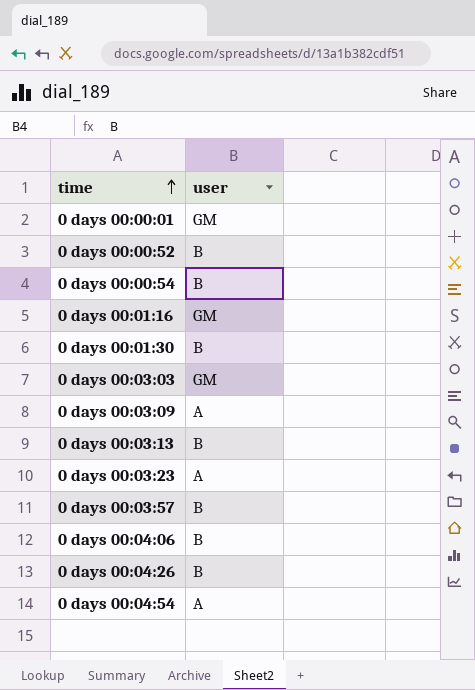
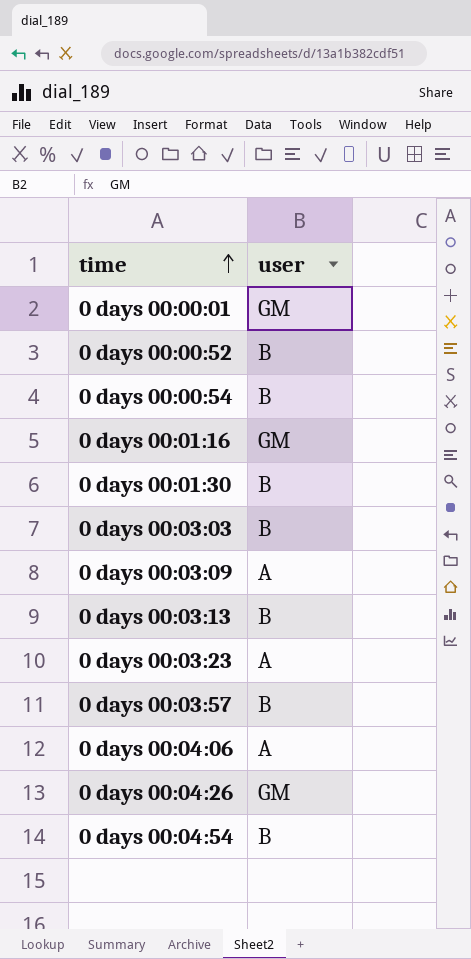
0 days 00:03:03 | user: GM -> B
0 days 00:04:06 | user: B -> A
0 days 00:04:26 | user: B -> GM
0 days 00:04:54 | user: A -> B

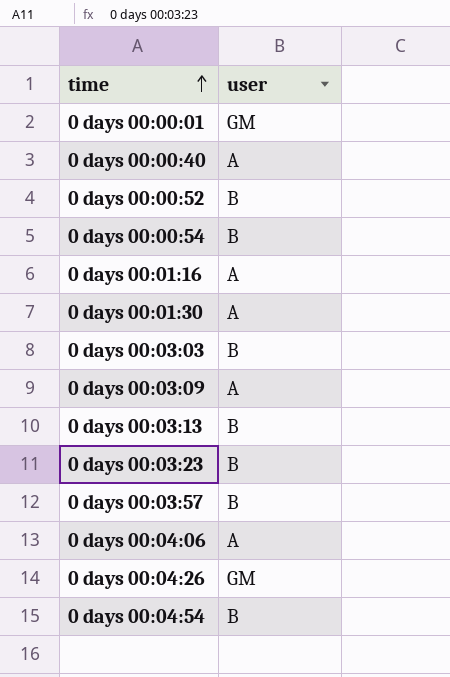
row 0 days 00:00:40: none -> A
0 days 00:01:16 | user: GM -> A
0 days 00:01:30 | user: B -> A
0 days 00:03:23 | user: A -> B

